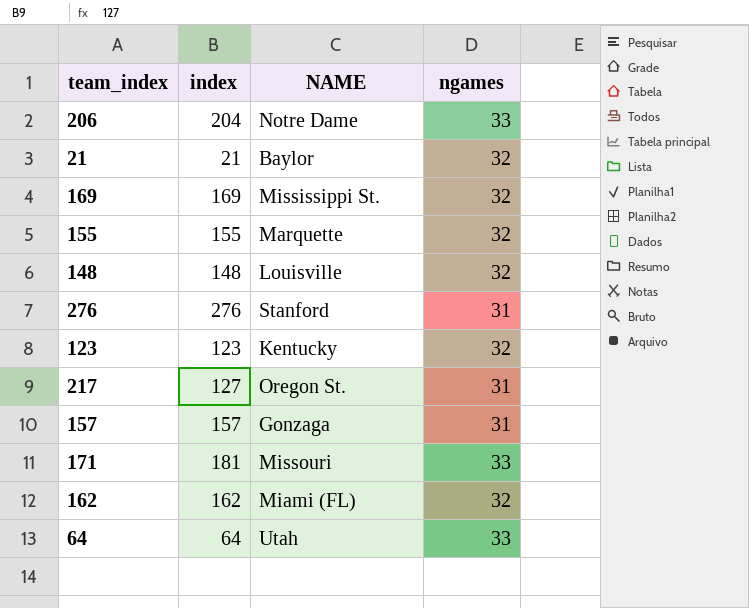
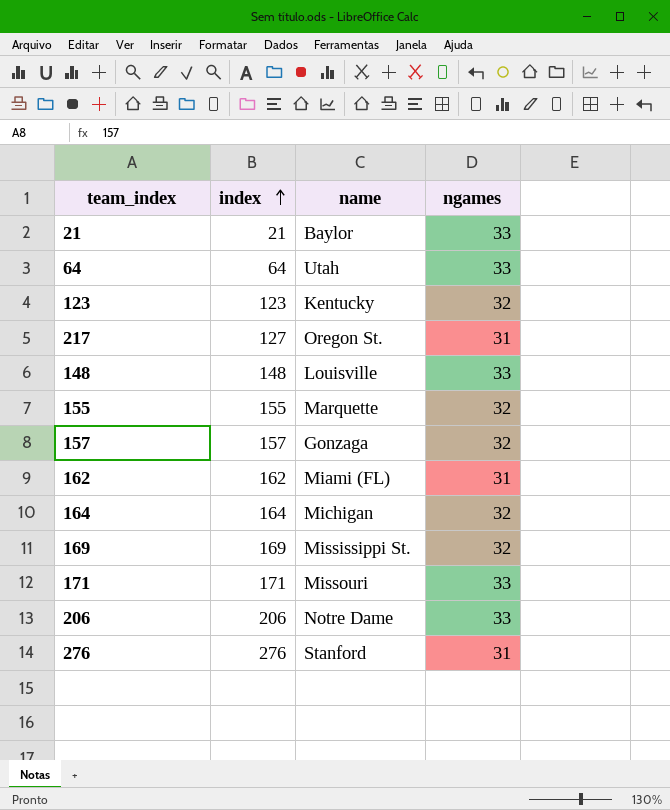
row order: none -> index ascending
column name: NAME -> name
21 | ngames: 32 -> 33
148 | ngames: 32 -> 33
157 | ngames: 31 -> 32
162 | ngames: 32 -> 31
row 164: none -> 164 | Michigan | 32
171 | index: 181 -> 171
206 | index: 204 -> 206

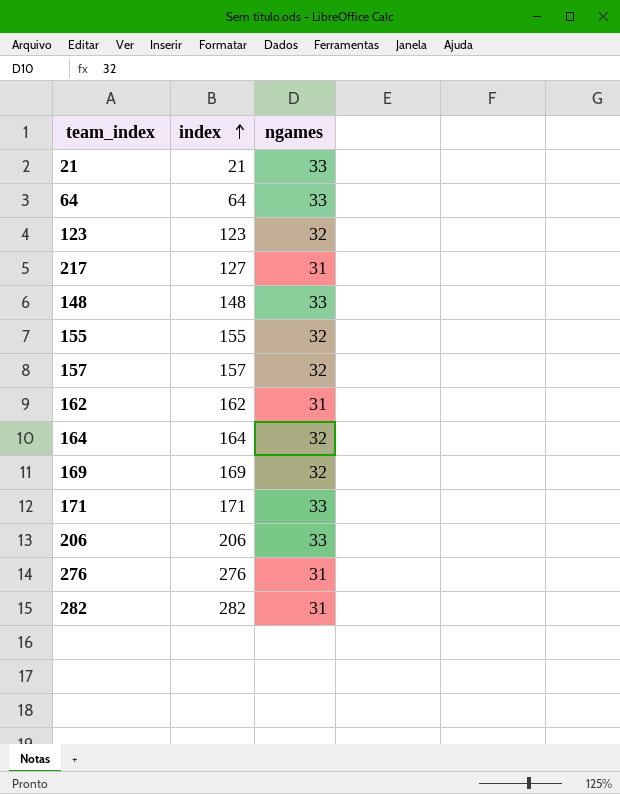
column name | position: 3 -> none
row 282: none -> 282 | 31

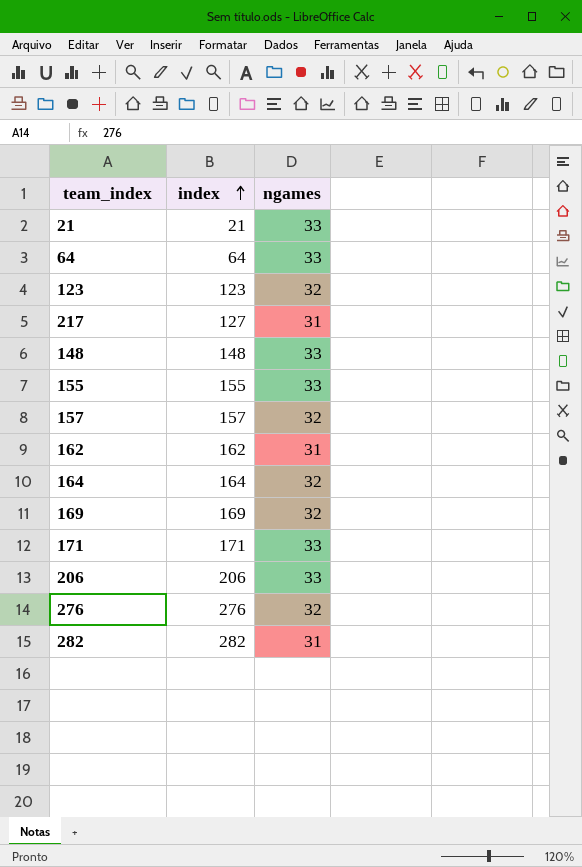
155 | ngames: 32 -> 33
276 | ngames: 31 -> 32

